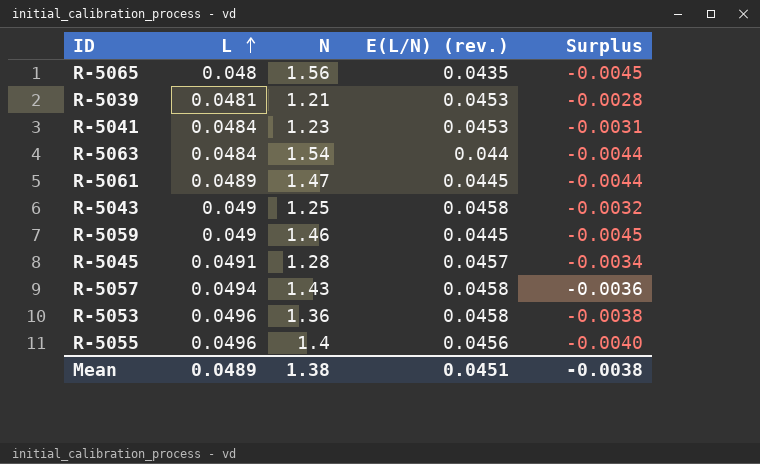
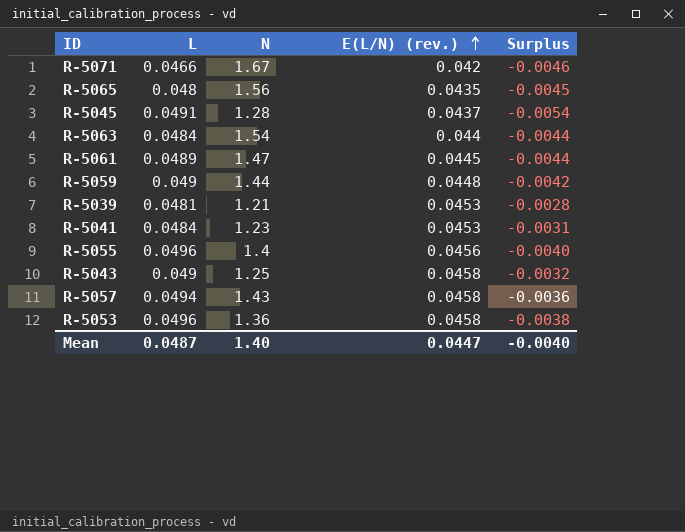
row order: L ascending -> E(L/N) (rev.) ascending
row R-5071: none -> 0.0466 | 1.67 | 0.042 | -0.0046
R-5045 | E(L/N) (rev.): 0.0457 -> 0.0437
R-5045 | Surplus: -0.0034 -> -0.0054
R-5059 | N: 1.46 -> 1.44
R-5059 | E(L/N) (rev.): 0.0445 -> 0.0448
R-5059 | Surplus: -0.0045 -> -0.0042
Mean | L: 0.0489 -> 0.0487
Mean | N: 1.38 -> 1.40
Mean | E(L/N) (rev.): 0.0451 -> 0.0447
Mean | Surplus: -0.0038 -> -0.0040

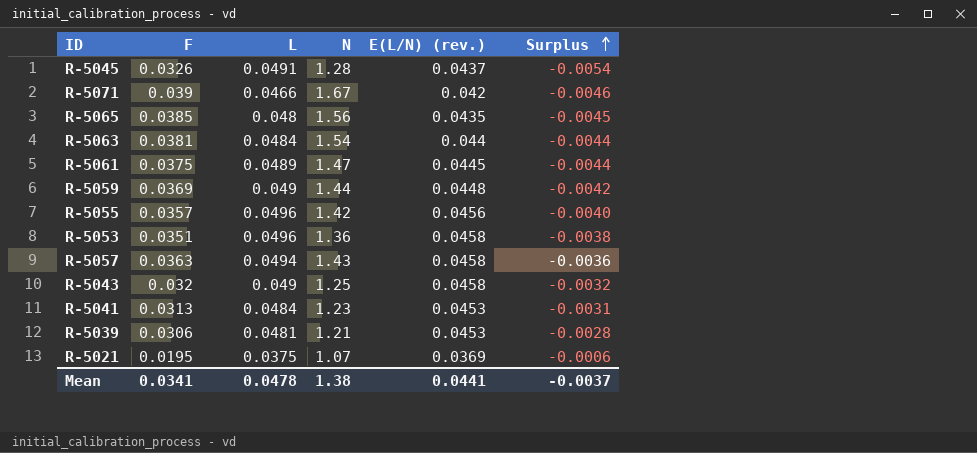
row order: E(L/N) (rev.) ascending -> Surplus ascending
column F | position: none -> 2
R-5055 | N: 1.4 -> 1.42
row R-5021: none -> 0.0195 | 0.0375 | 1.07 | 0.0369 | -0.0006
Mean | L: 0.0487 -> 0.0478
Mean | N: 1.40 -> 1.38
Mean | E(L/N) (rev.): 0.0447 -> 0.0441
Mean | Surplus: -0.0040 -> -0.0037

